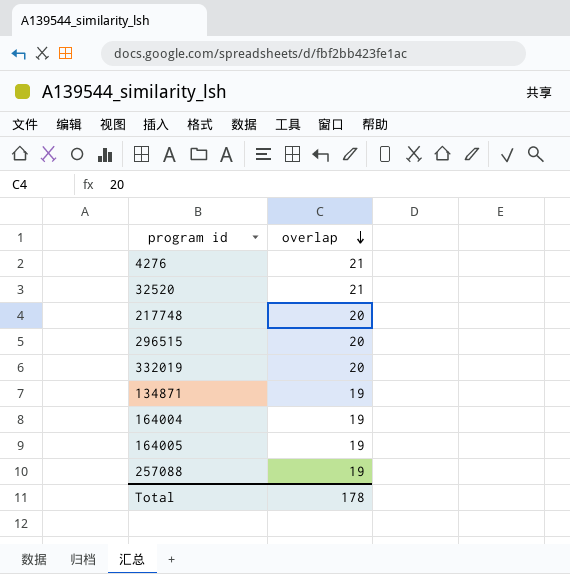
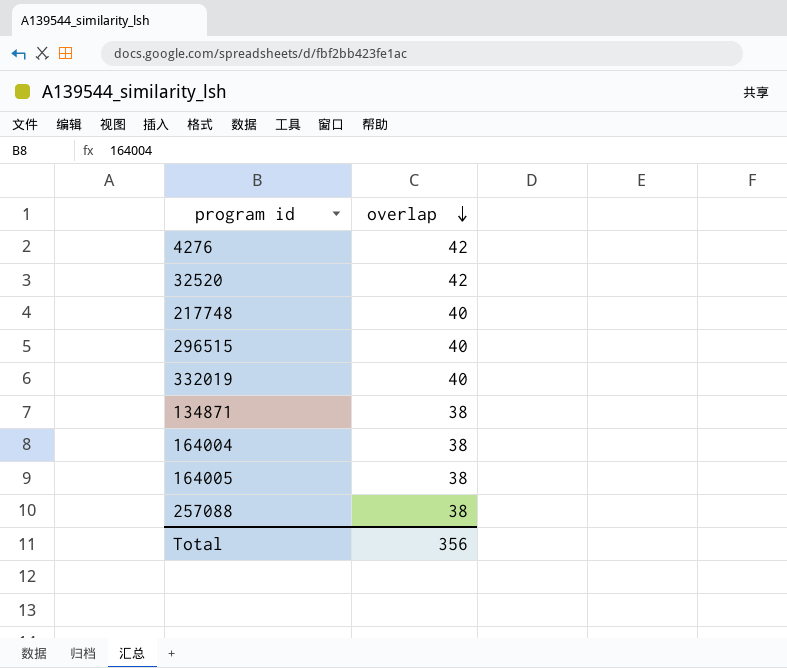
4276 | overlap: 21 -> 42
32520 | overlap: 21 -> 42
217748 | overlap: 20 -> 40
296515 | overlap: 20 -> 40
332019 | overlap: 20 -> 40
134871 | overlap: 19 -> 38
164004 | overlap: 19 -> 38
164005 | overlap: 19 -> 38
257088 | overlap: 19 -> 38
Total | overlap: 178 -> 356

